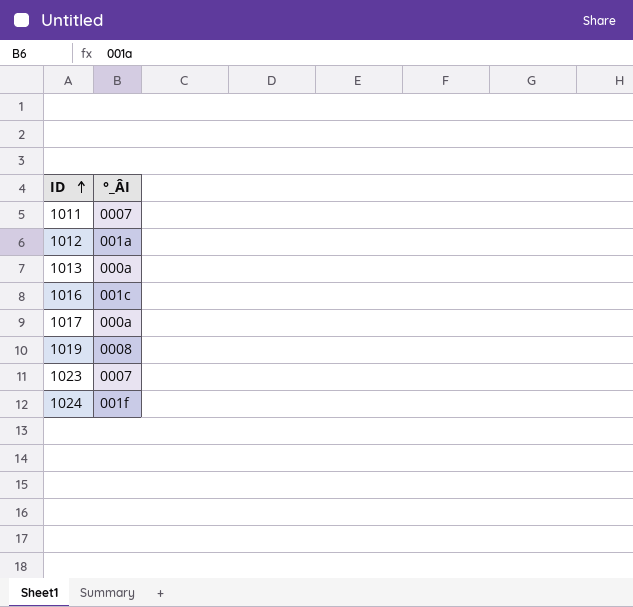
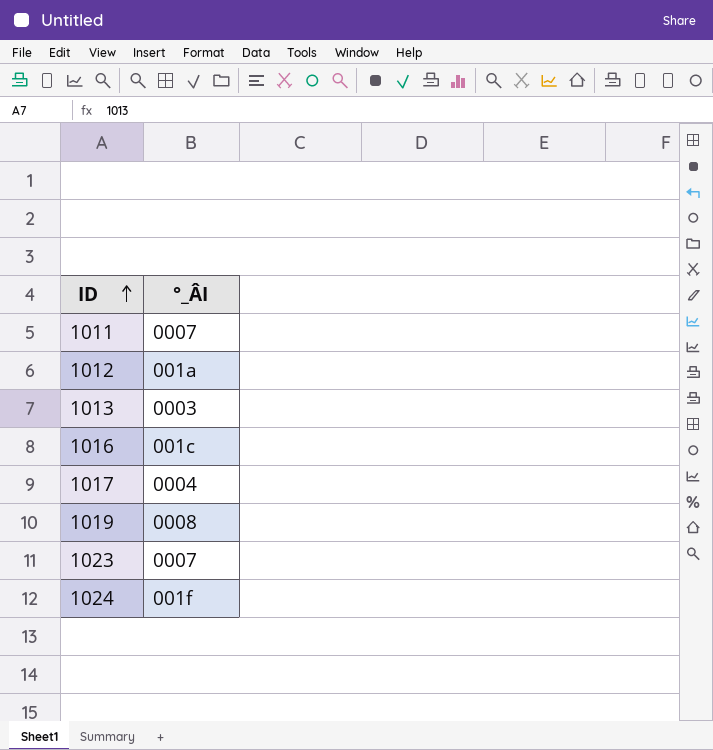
1013 | °_ÂI: 000a -> 0003
1017 | °_ÂI: 000a -> 0004

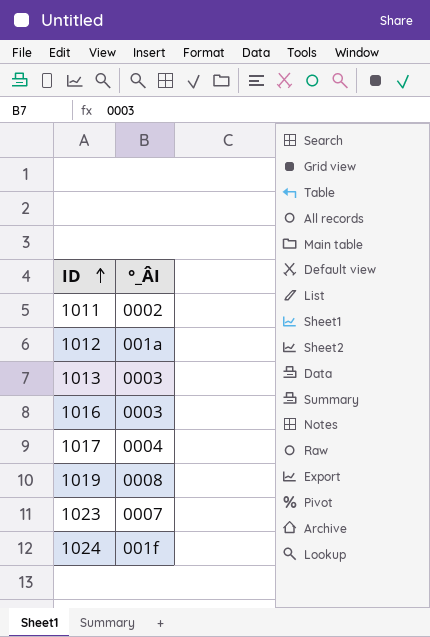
1011 | °_ÂI: 0007 -> 0002
1016 | °_ÂI: 001c -> 0003

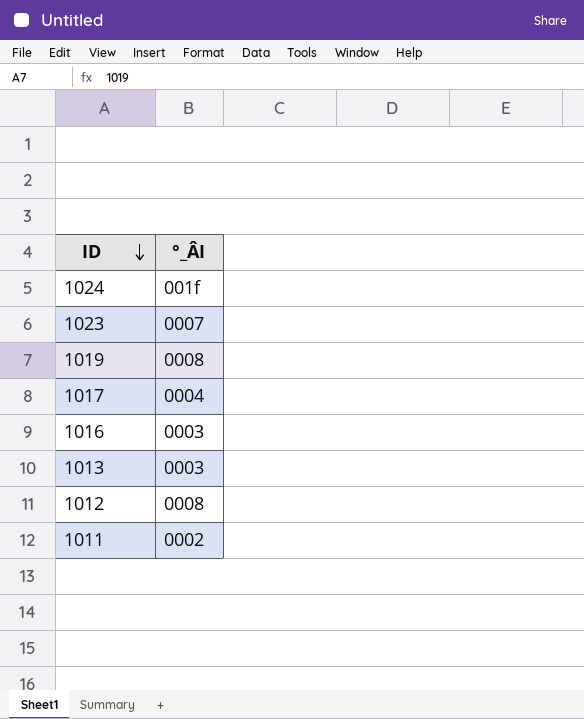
row order: ID ascending -> ID descending
1012 | °_ÂI: 001a -> 0008

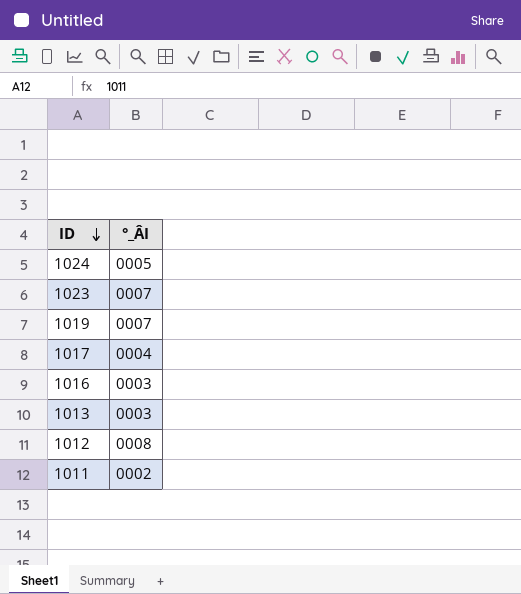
1024 | °_ÂI: 001f -> 0005
1019 | °_ÂI: 0008 -> 0007

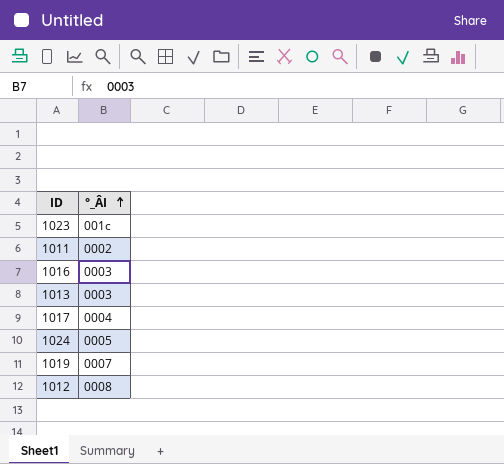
row order: ID descending -> °_ÂI ascending
1023 | °_ÂI: 0007 -> 001c

